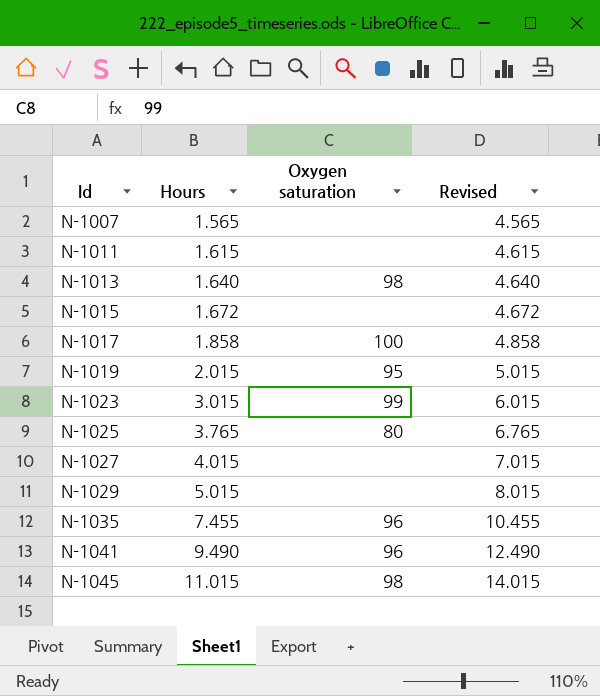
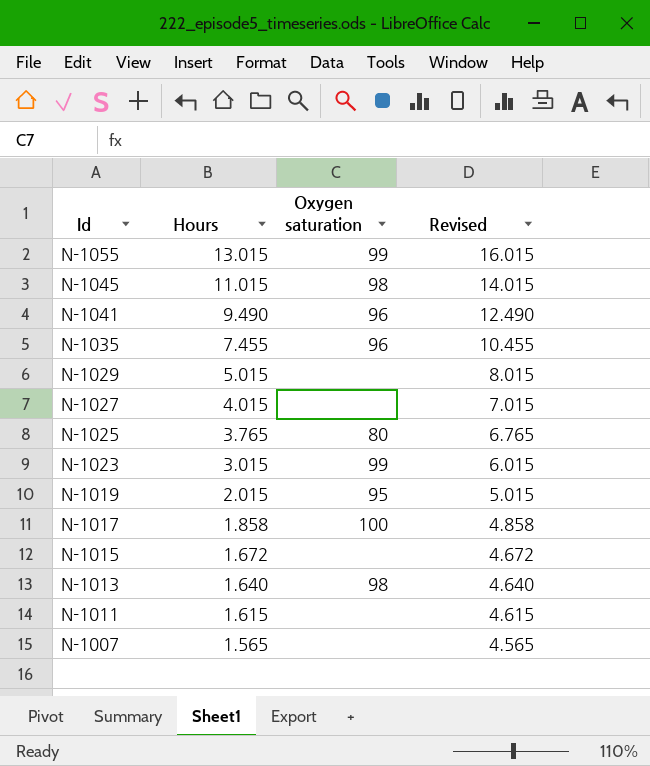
row order: Id ascending -> Id descending
row N-1055: none -> 13.015 | 99 | 16.015

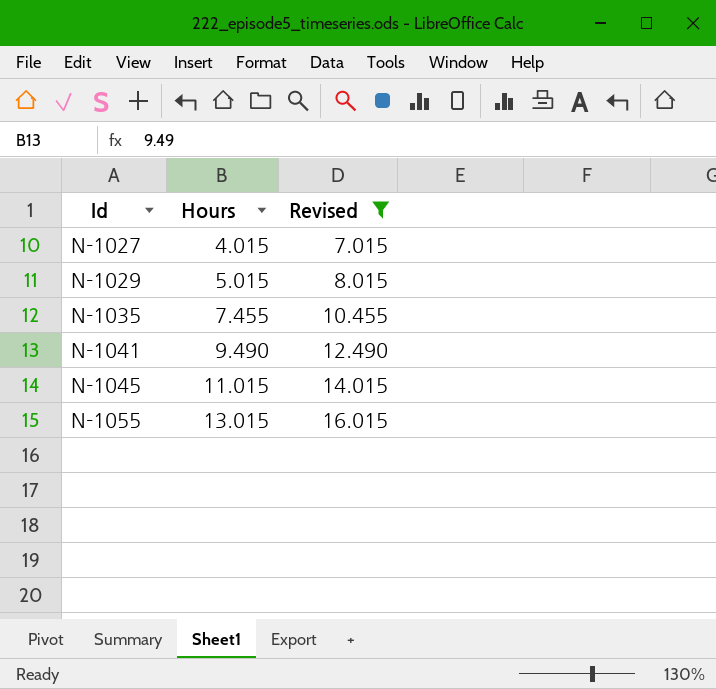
filter: none -> Revised >= 7.015
row order: Id descending -> Id ascending
column Oxygen saturation | position: 3 -> none

